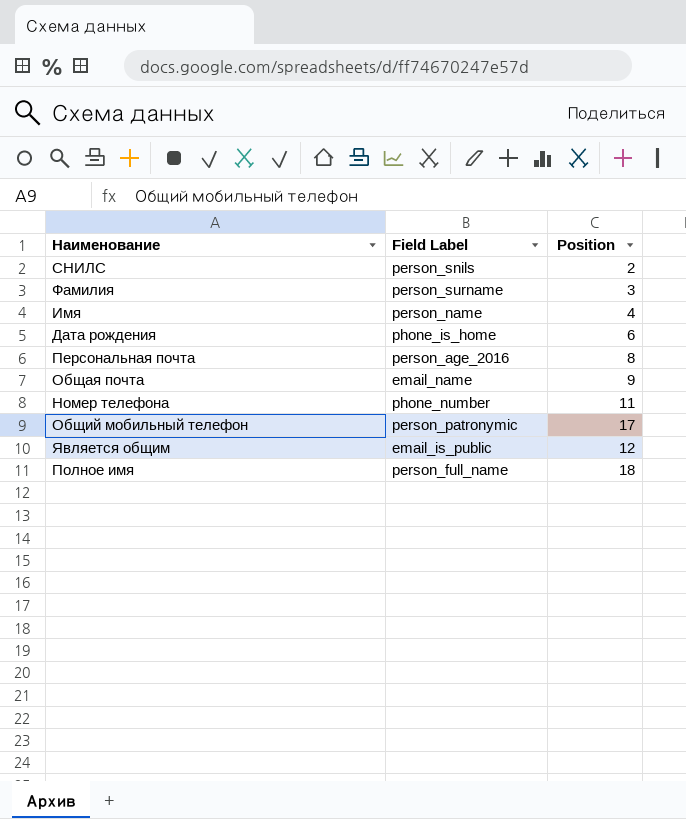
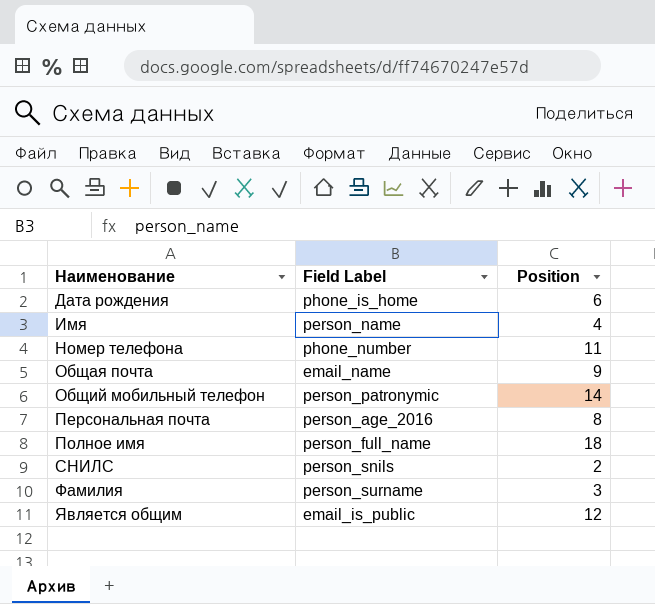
row order: none -> Наименование ascending
Общий мобильный телефон | Position: 17 -> 14

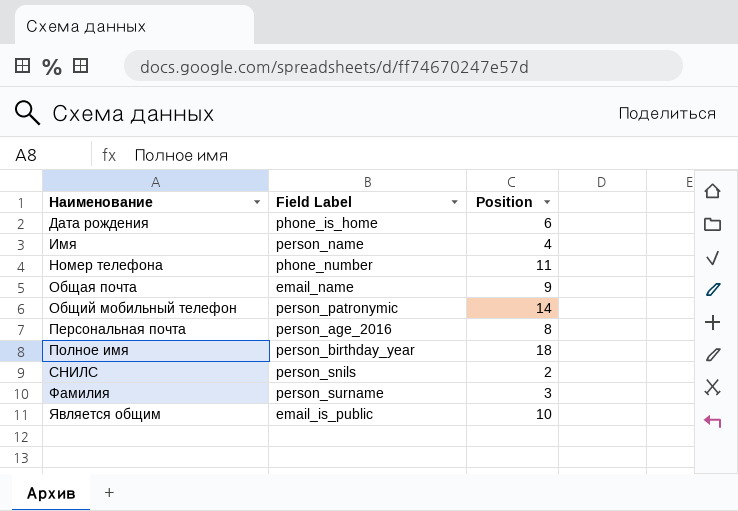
Полное имя | Field Label: person_full_name -> person_birthday_year
Является общим | Position: 12 -> 10

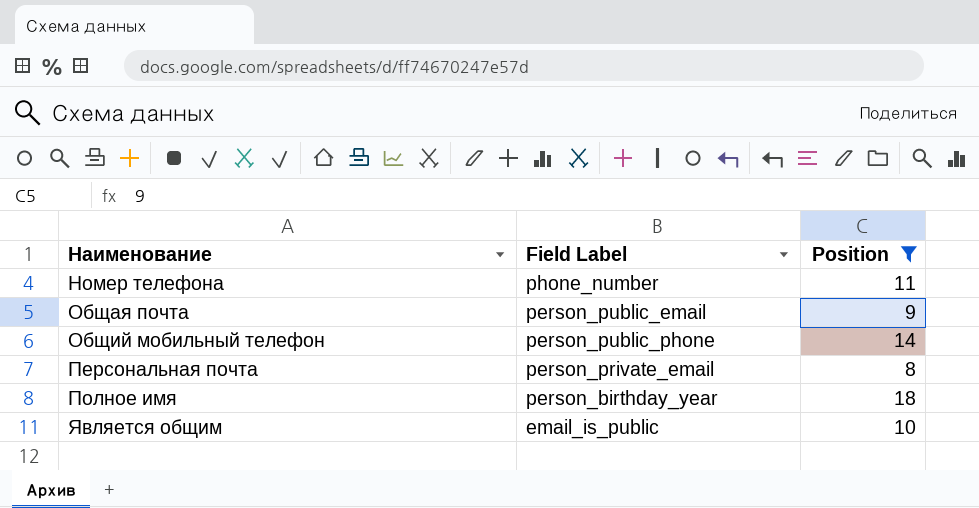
filter: none -> Position >= 8
Общая почта | Field Label: email_name -> person_public_email
Общий мобильный телефон | Field Label: person_patronymic -> person_public_phone
Персональная почта | Field Label: person_age_2016 -> person_private_email

